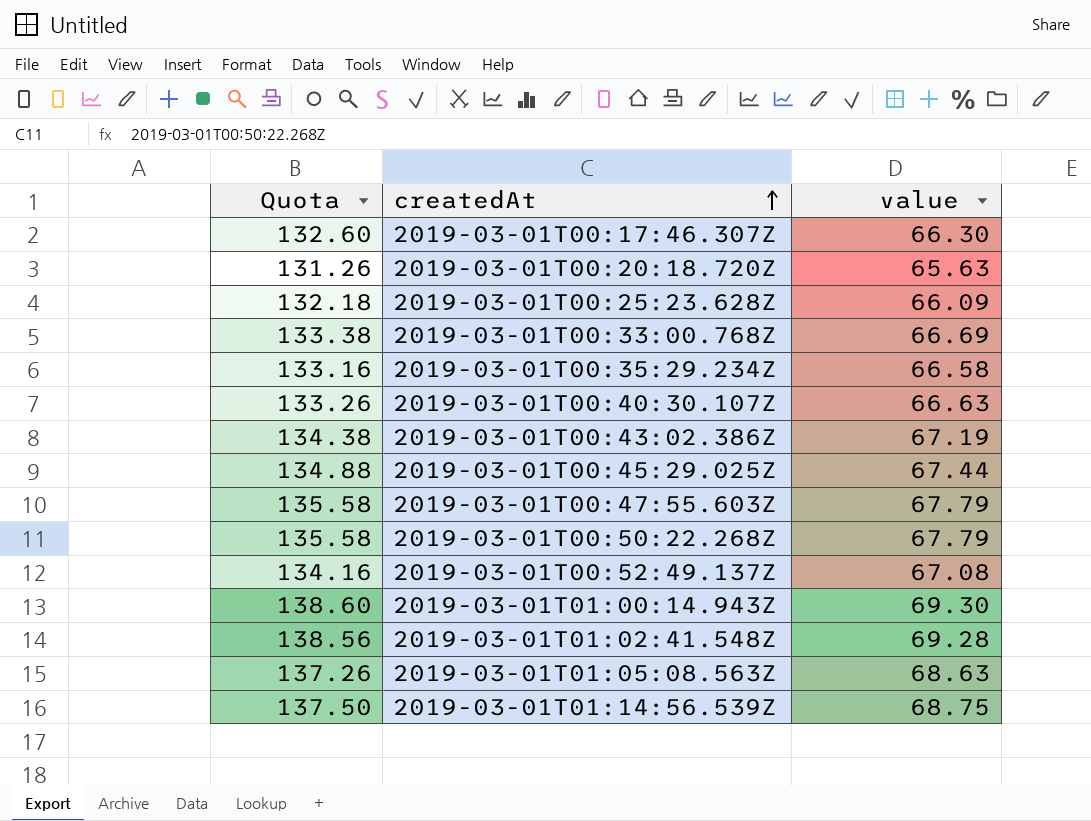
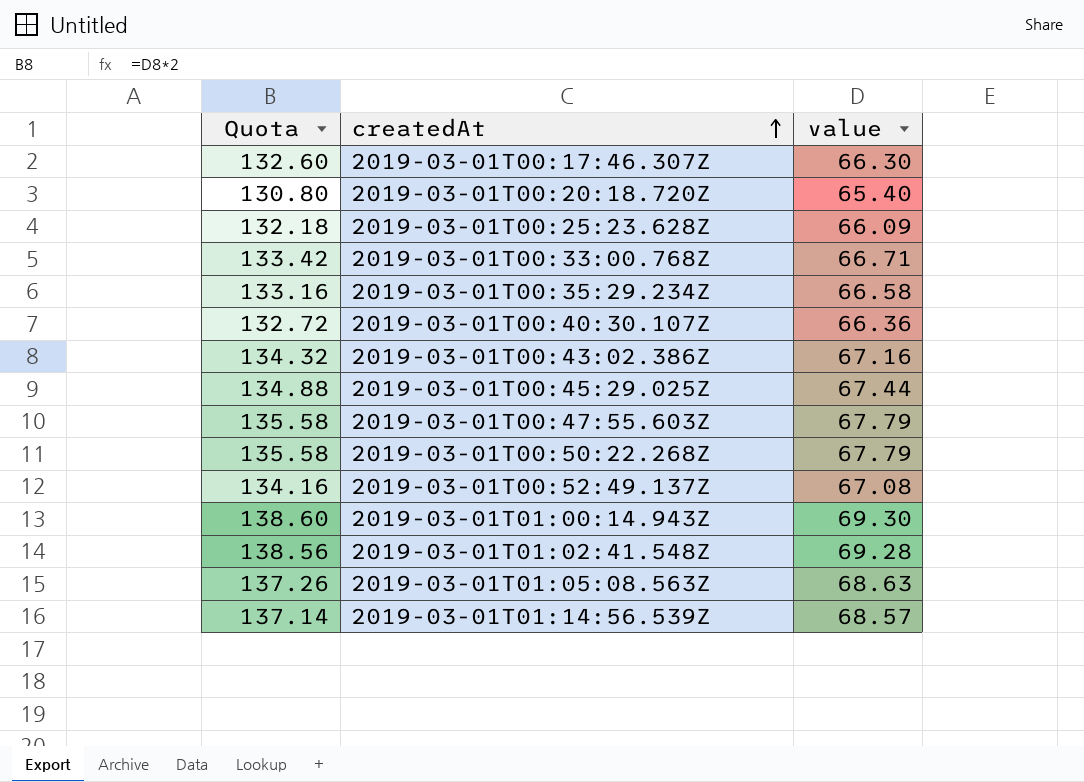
2019-03-01T00:20:18.720Z | Quota: 131.26 -> 130.80
2019-03-01T00:20:18.720Z | value: 65.63 -> 65.40
2019-03-01T00:33:00.768Z | Quota: 133.38 -> 133.42
2019-03-01T00:33:00.768Z | value: 66.69 -> 66.71
2019-03-01T00:40:30.107Z | Quota: 133.26 -> 132.72
2019-03-01T00:40:30.107Z | value: 66.63 -> 66.36
2019-03-01T00:43:02.386Z | Quota: 134.38 -> 134.32
2019-03-01T00:43:02.386Z | value: 67.19 -> 67.16
2019-03-01T01:14:56.539Z | Quota: 137.50 -> 137.14
2019-03-01T01:14:56.539Z | value: 68.75 -> 68.57

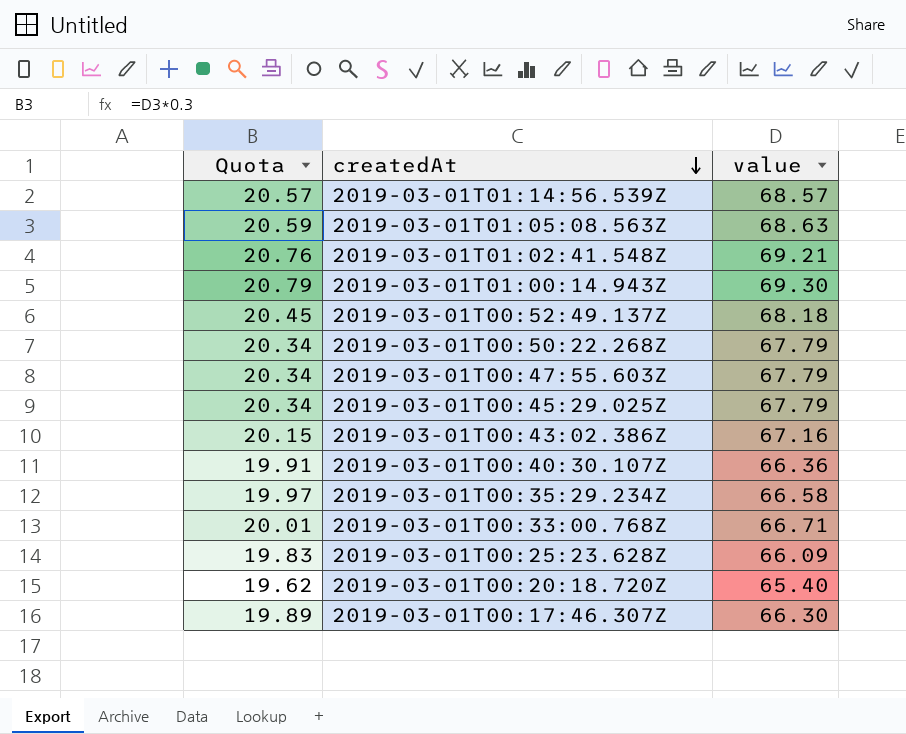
row order: createdAt ascending -> createdAt descending
column Quota | formula: [value] * 2 -> [value] * 0.3
2019-03-01T01:02:41.548Z | value: 69.28 -> 69.21
2019-03-01T00:52:49.137Z | value: 67.08 -> 68.18
2019-03-01T00:45:29.025Z | value: 67.44 -> 67.79

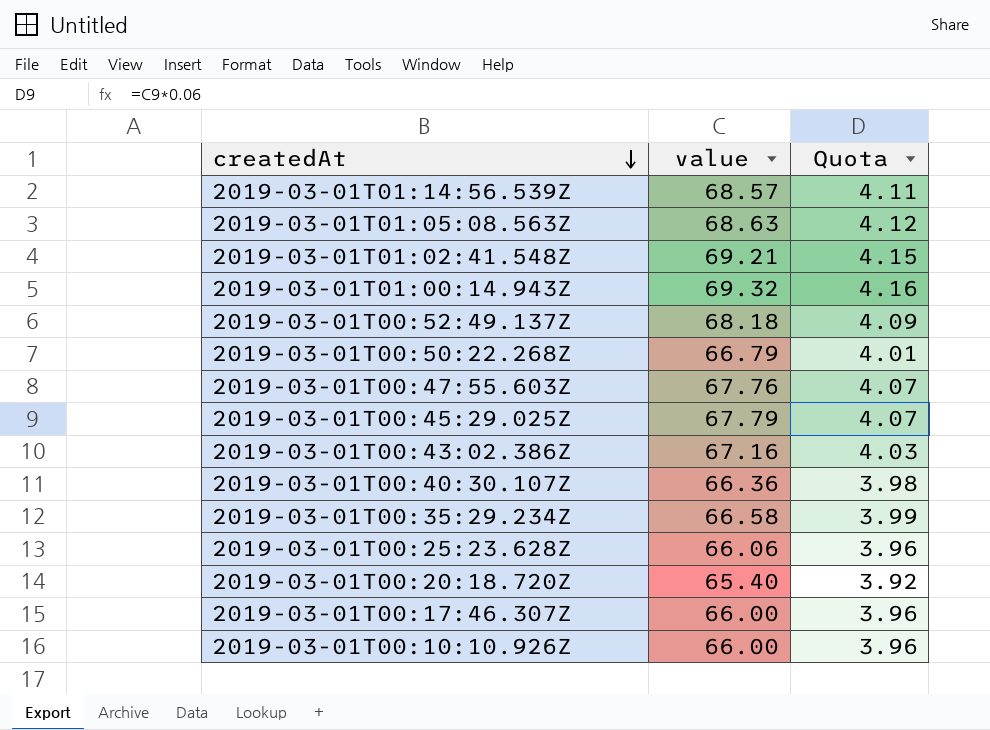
column Quota | formula: [value] * 0.3 -> [value] * 0.06
column Quota | position: 1 -> 3
row 2019-03-01T00:33:00.768Z: 20.01 | 66.71 -> none
2019-03-01T01:00:14.943Z | value: 69.30 -> 69.32
2019-03-01T00:50:22.268Z | value: 67.79 -> 66.79
2019-03-01T00:47:55.603Z | value: 67.79 -> 67.76
2019-03-01T00:25:23.628Z | value: 66.09 -> 66.06
2019-03-01T00:17:46.307Z | value: 66.30 -> 66.00
row 2019-03-01T00:10:10.926Z: none -> 66.00 | 3.96

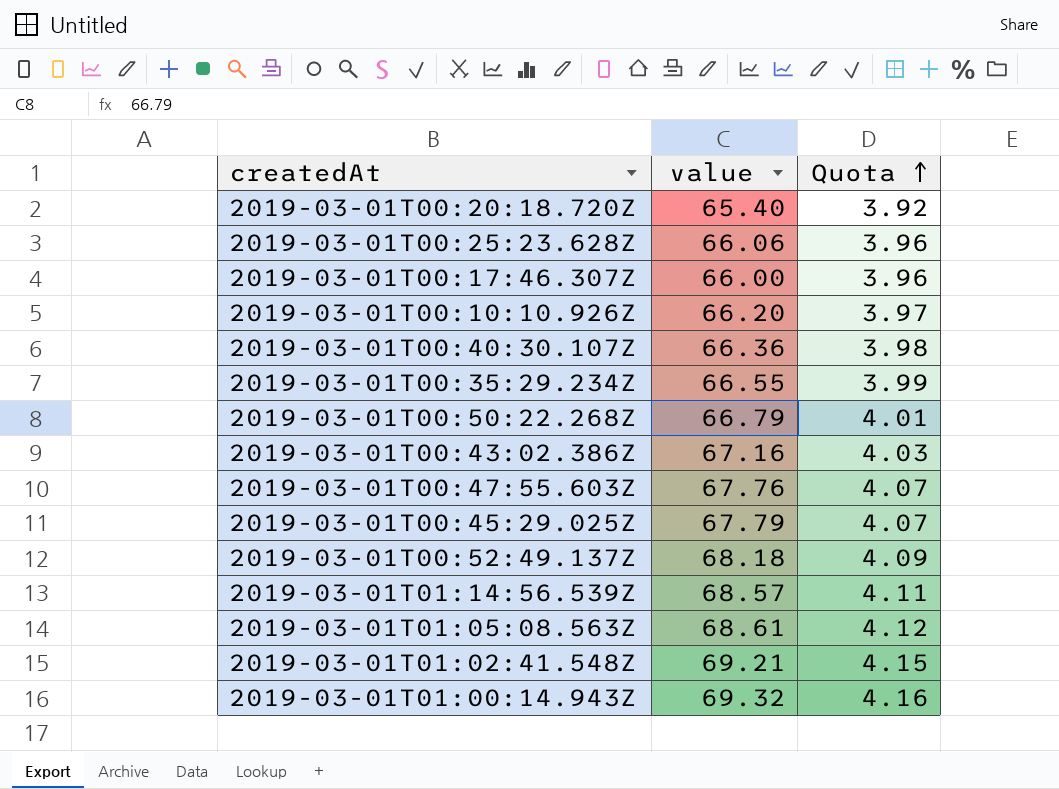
row order: createdAt descending -> Quota ascending
2019-03-01T00:10:10.926Z | value: 66.00 -> 66.20
2019-03-01T00:10:10.926Z | Quota: 3.96 -> 3.97
2019-03-01T00:35:29.234Z | value: 66.58 -> 66.55
2019-03-01T01:05:08.563Z | value: 68.63 -> 68.61

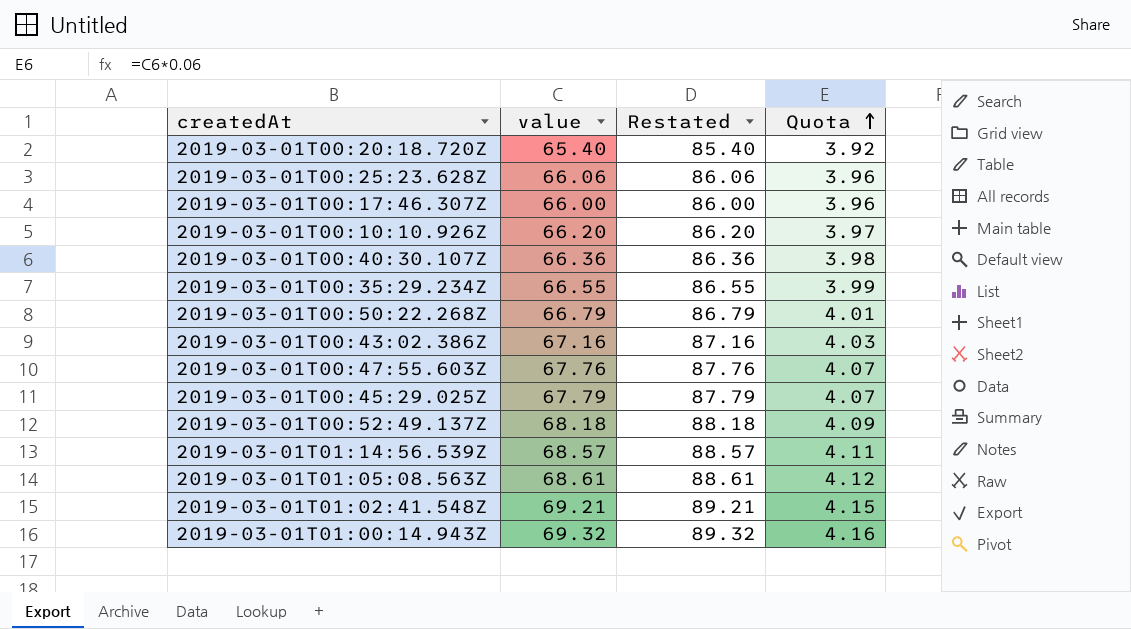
column Restated | formula: none -> [value] + 20

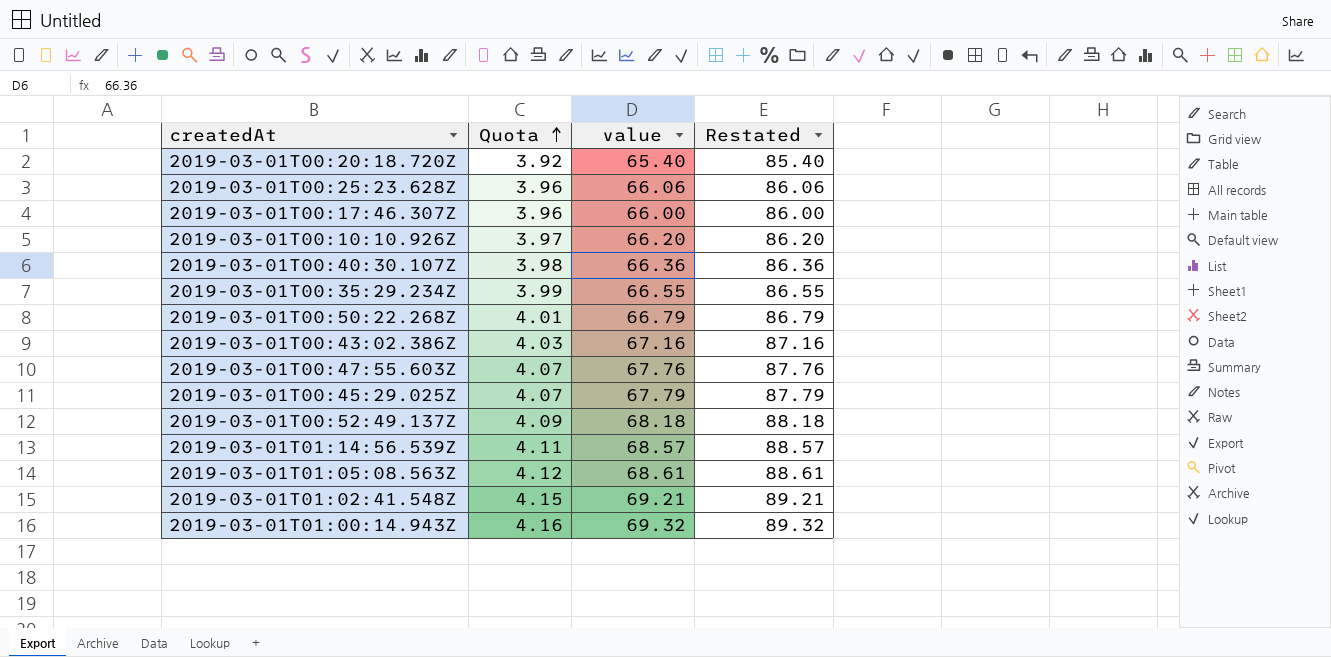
column Quota | position: 4 -> 2

